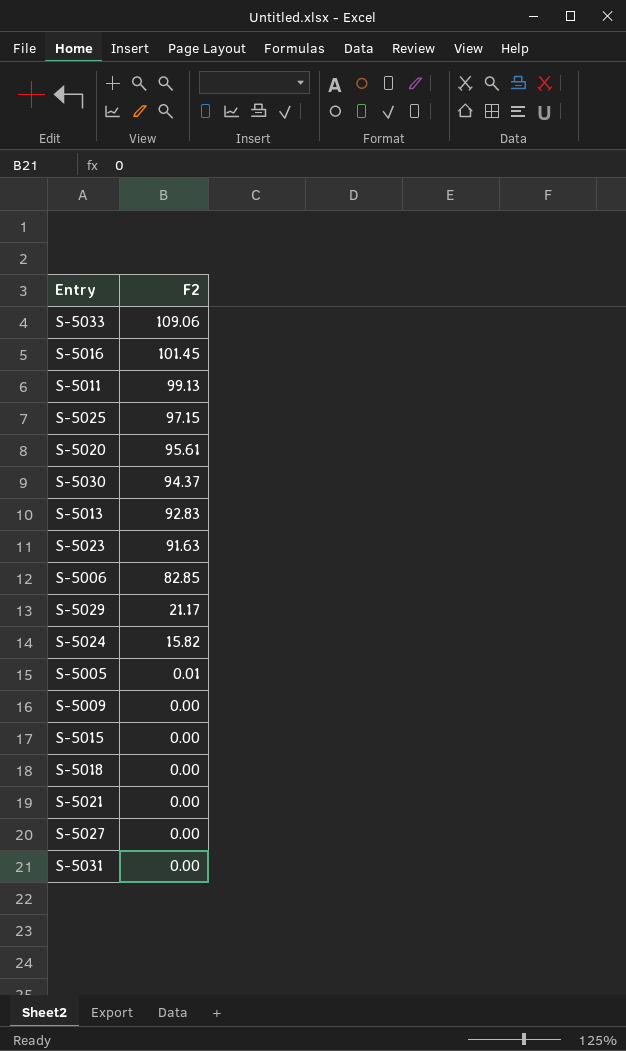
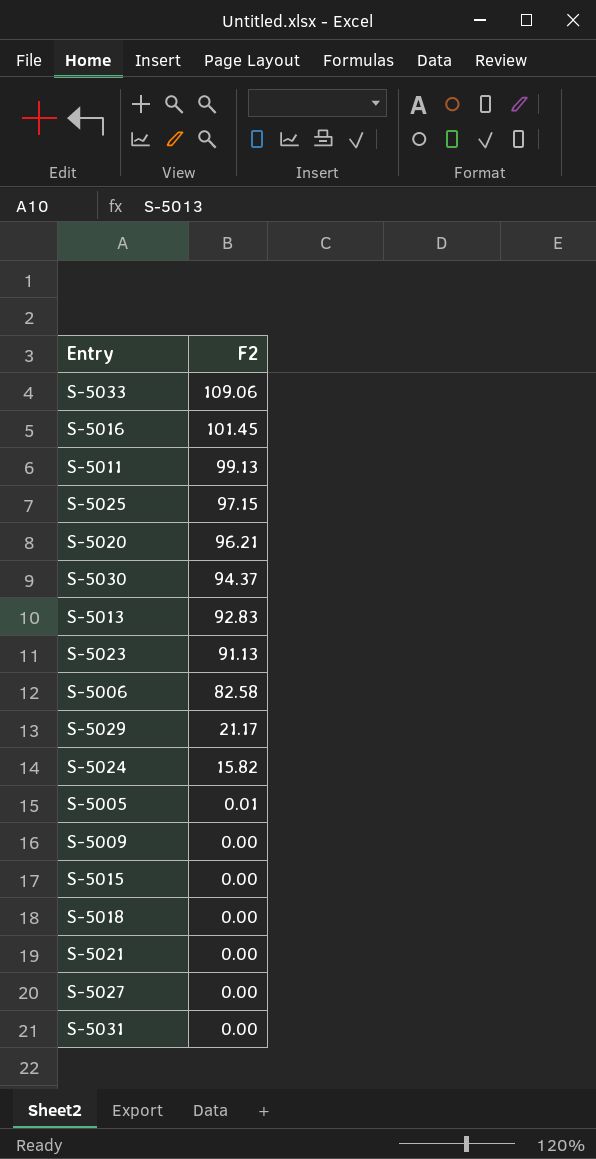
S-5020 | F2: 95.61 -> 96.21
S-5023 | F2: 91.63 -> 91.13
S-5006 | F2: 82.85 -> 82.58

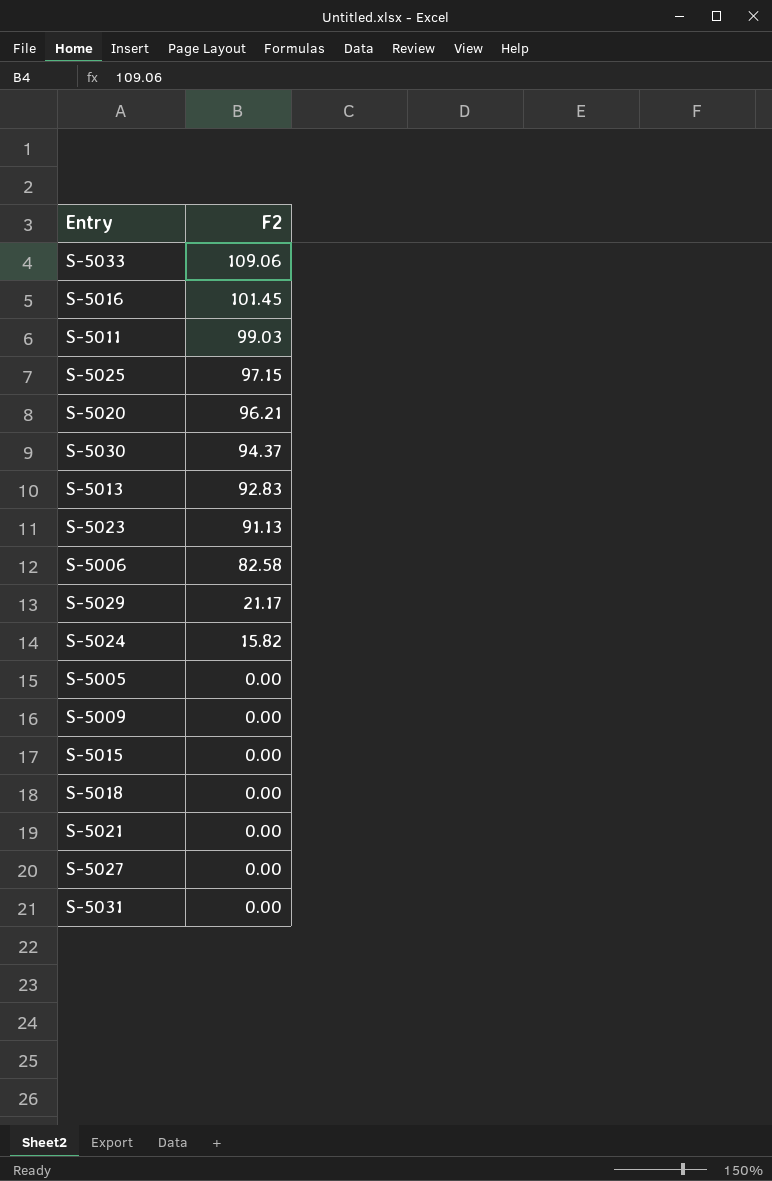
S-5011 | F2: 99.13 -> 99.03
S-5005 | F2: 0.01 -> 0.00

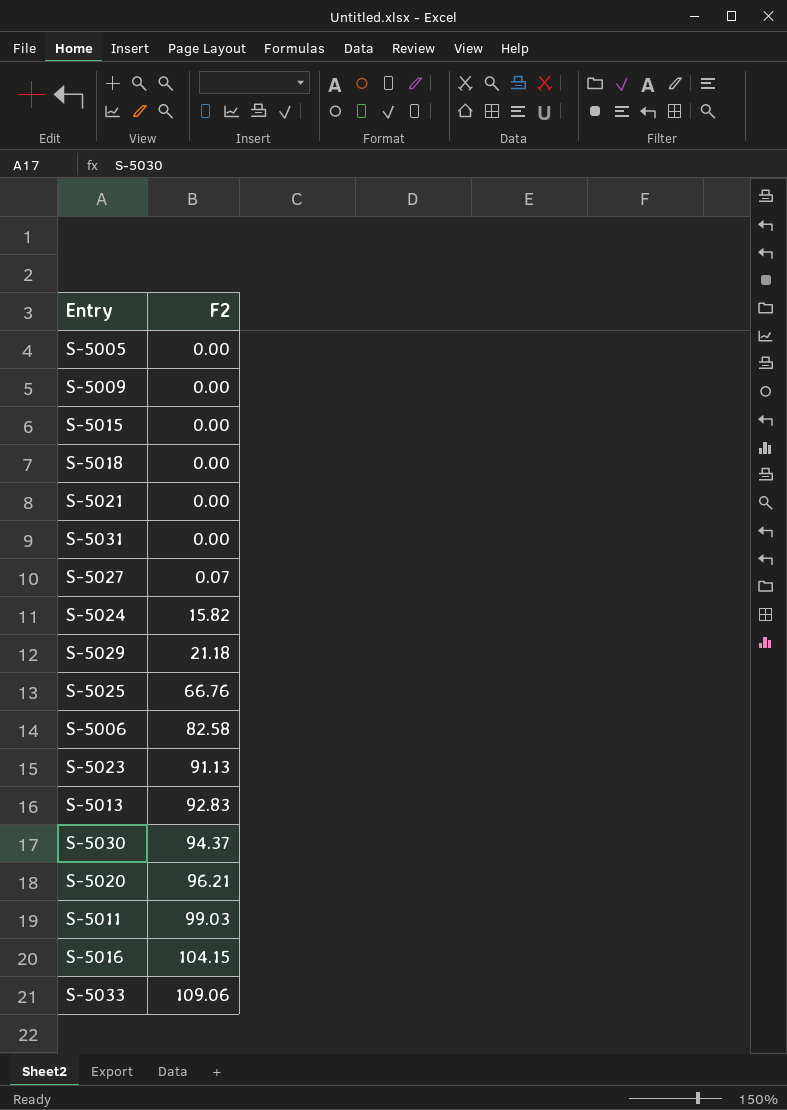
row order: F2 descending -> F2 ascending
S-5027 | F2: 0.00 -> 0.07
S-5029 | F2: 21.17 -> 21.18
S-5025 | F2: 97.15 -> 66.76
S-5016 | F2: 101.45 -> 104.15

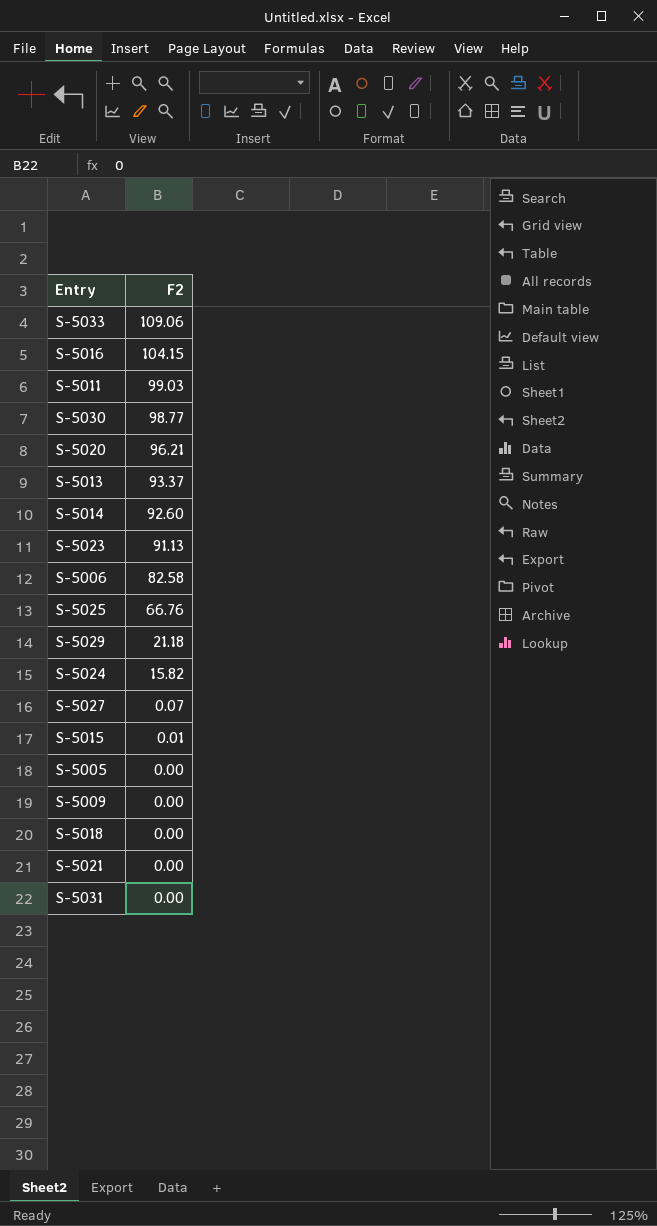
row order: F2 ascending -> F2 descending
S-5030 | F2: 94.37 -> 98.77
S-5013 | F2: 92.83 -> 93.37
row S-5014: none -> 92.60
S-5015 | F2: 0.00 -> 0.01

